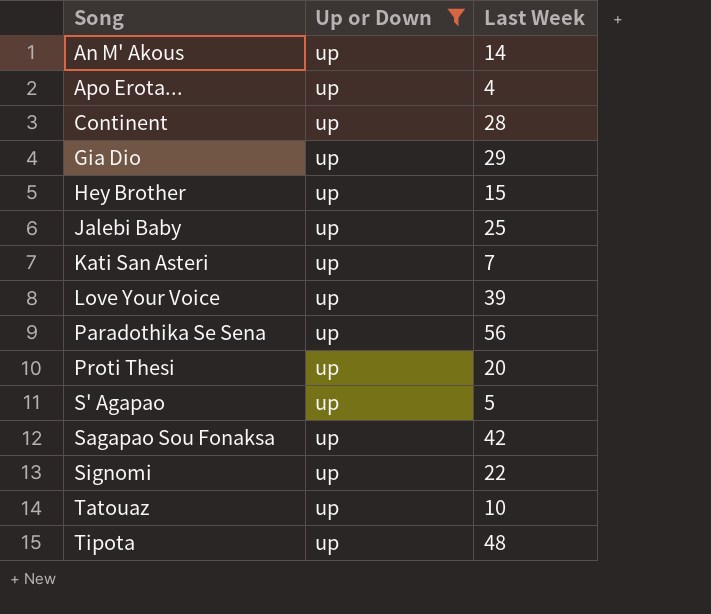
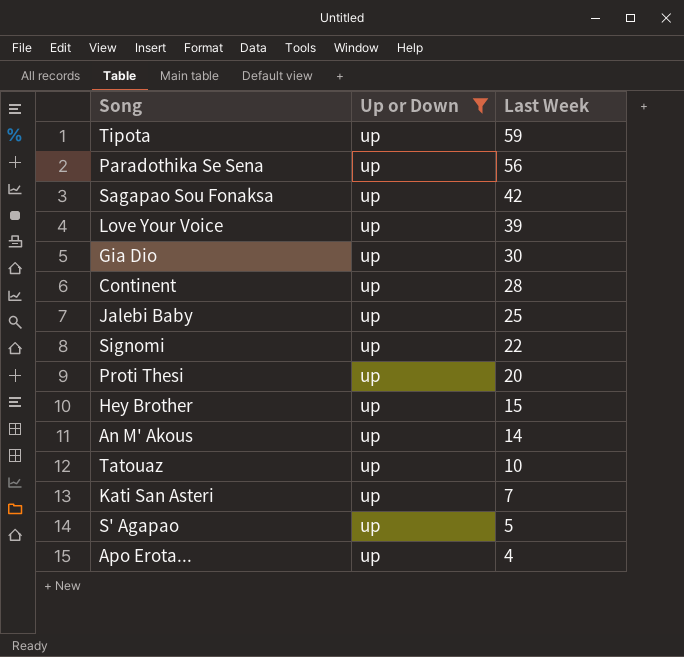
row order: Song ascending -> Last Week descending
Tipota | Last Week: 48 -> 59
Gia Dio | Last Week: 29 -> 30

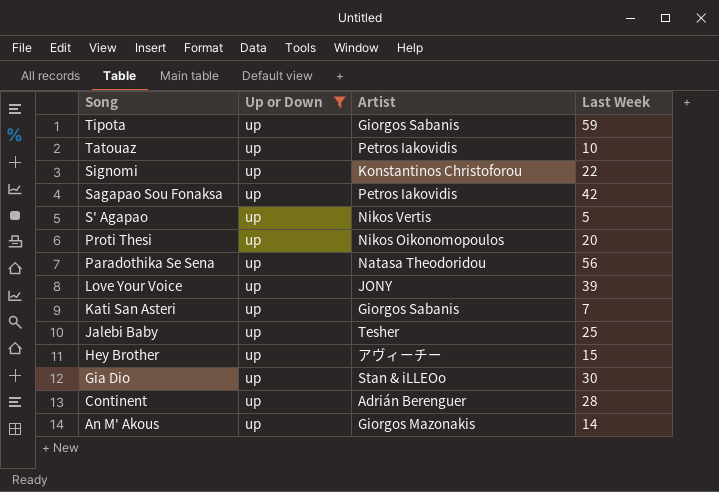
row order: Last Week descending -> Song descending
column Artist | position: none -> 3
row Apo Erota...: up | 4 -> none

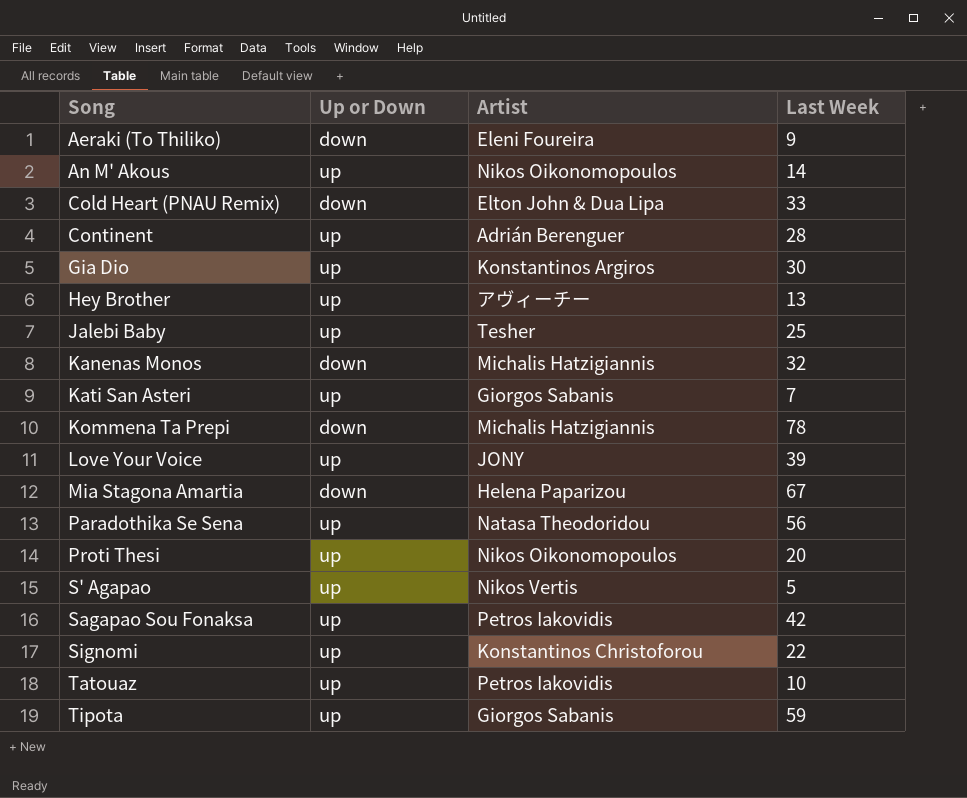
filter: Up or Down = up -> none
row order: Song descending -> Song ascending
An M' Akous | Artist: Giorgos Mazonakis -> Nikos Oikonomopoulos
Gia Dio | Artist: Stan & iLLEOo -> Konstantinos Argiros
Hey Brother | Last Week: 15 -> 13

